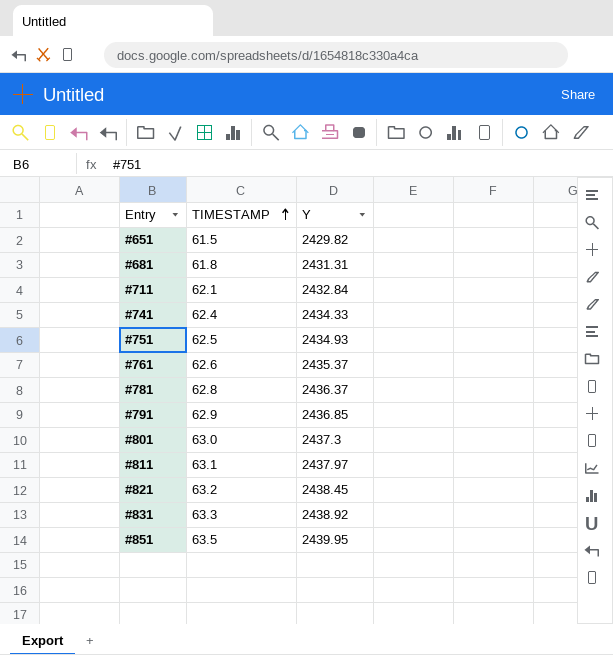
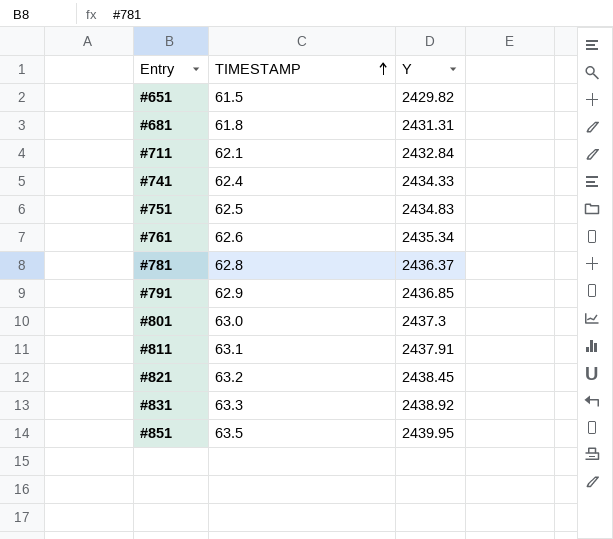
#751 | Y: 2434.93 -> 2434.83
#761 | Y: 2435.37 -> 2435.34
#811 | Y: 2437.97 -> 2437.91

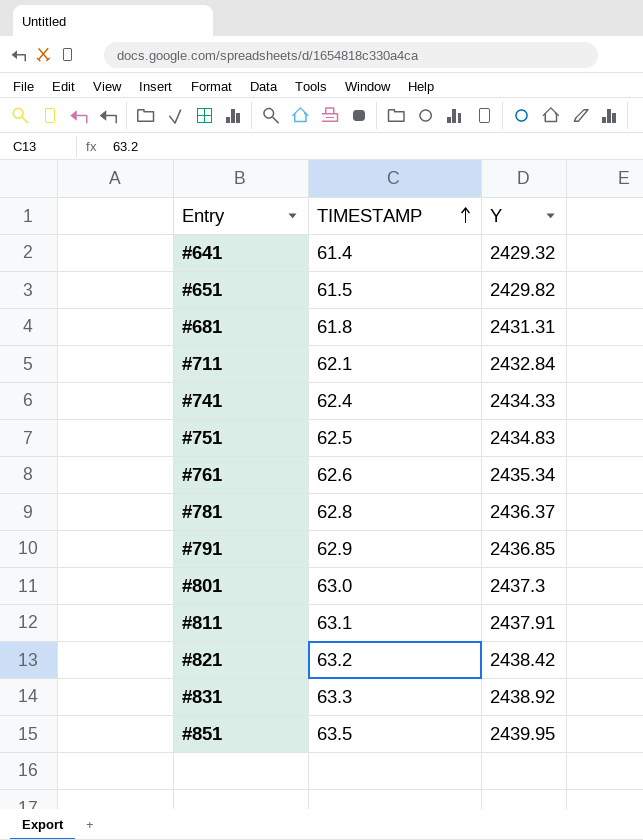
row #641: none -> 61.4 | 2429.32
#821 | Y: 2438.45 -> 2438.42

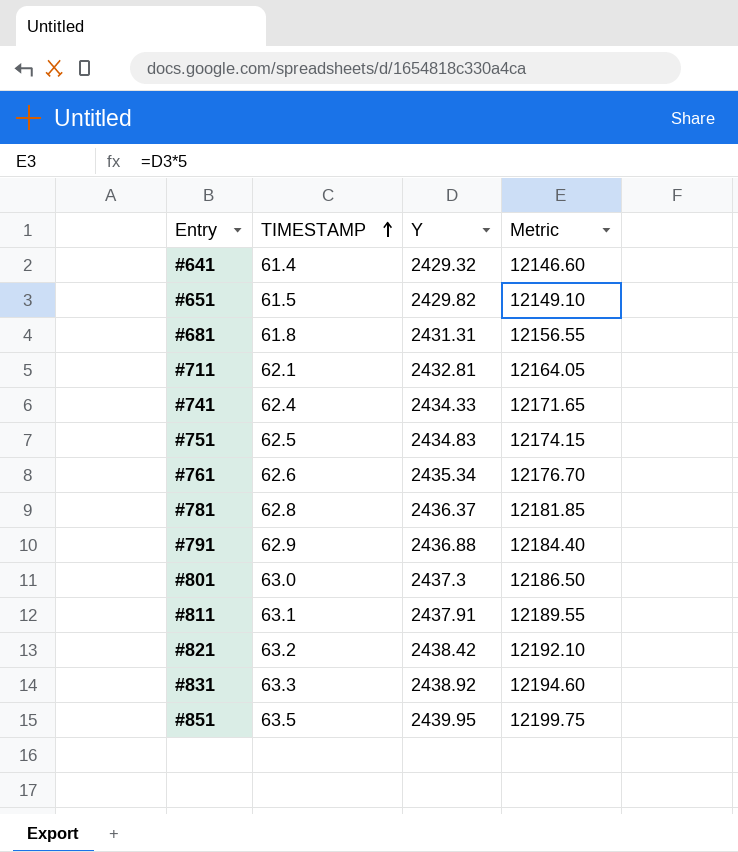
column Metric | formula: none -> [Y] * 5
#711 | Y: 2432.84 -> 2432.81
#791 | Y: 2436.85 -> 2436.88

